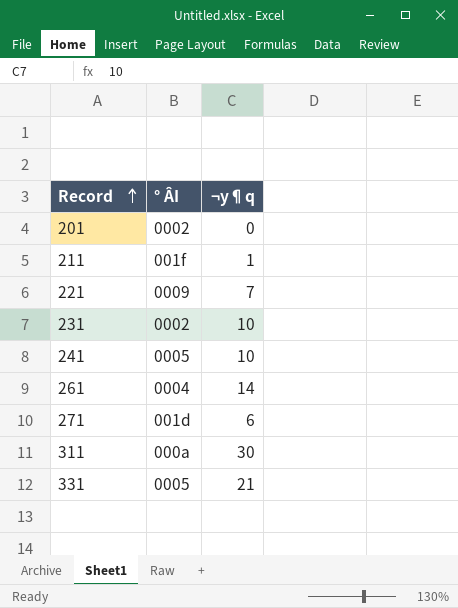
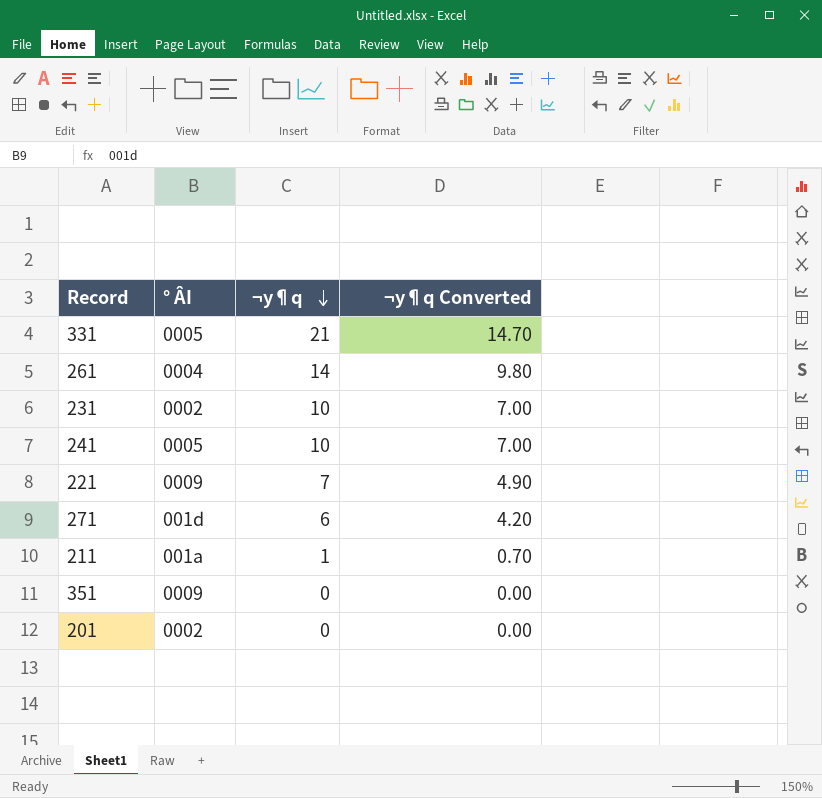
row order: Record ascending -> ¬y¶q descending
column ¬y¶q Converted | formula: none -> [¬y¶q] * 0.7
row 311: 000a | 30 -> none
211 | ° ÂI: 001f -> 001a
row 351: none -> 0009 | 0 | 0.00

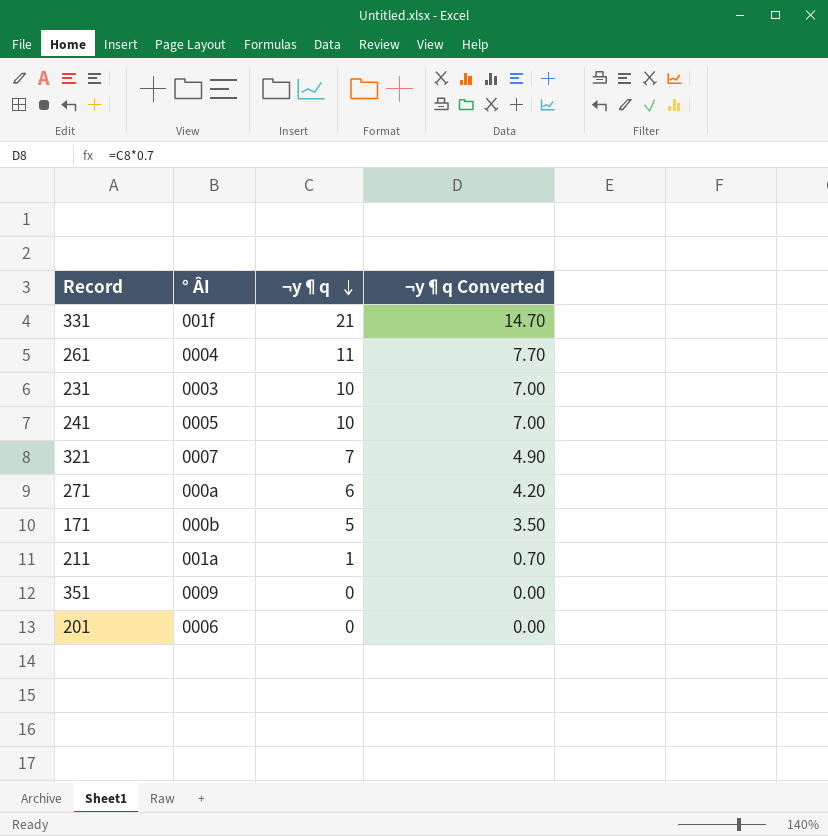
row 221: 0009 | 7 | 4.90 -> none
331 | ° ÂI: 0005 -> 001f
261 | ¬y¶q: 14 -> 11
261 | ¬y¶q Converted: 9.80 -> 7.70
231 | ° ÂI: 0002 -> 0003
row 321: none -> 0007 | 7 | 4.90
271 | ° ÂI: 001d -> 000a
row 171: none -> 000b | 5 | 3.50
201 | ° ÂI: 0002 -> 0006

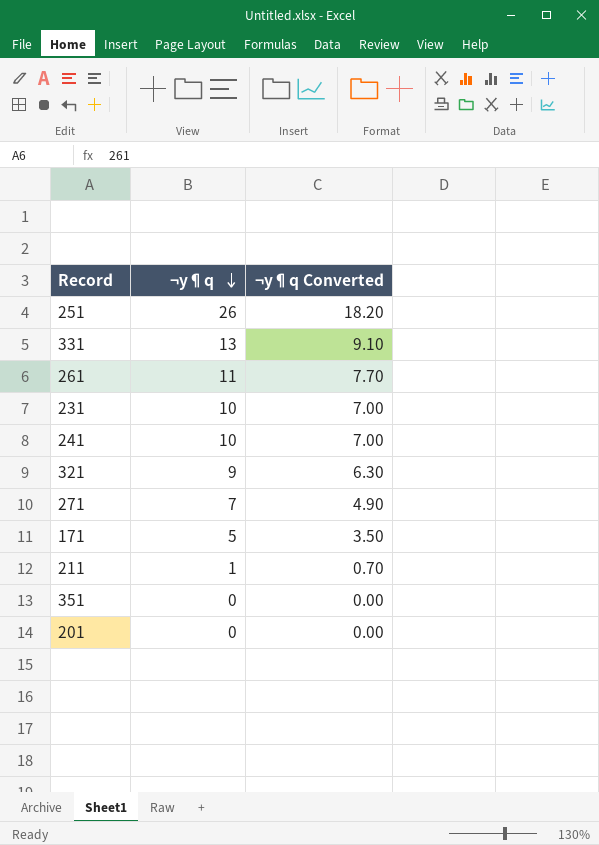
column ° ÂI | position: 2 -> none
row 251: none -> 26 | 18.20
331 | ¬y¶q: 21 -> 13
331 | ¬y¶q Converted: 14.70 -> 9.10
321 | ¬y¶q: 7 -> 9
321 | ¬y¶q Converted: 4.90 -> 6.30
271 | ¬y¶q: 6 -> 7
271 | ¬y¶q Converted: 4.20 -> 4.90

